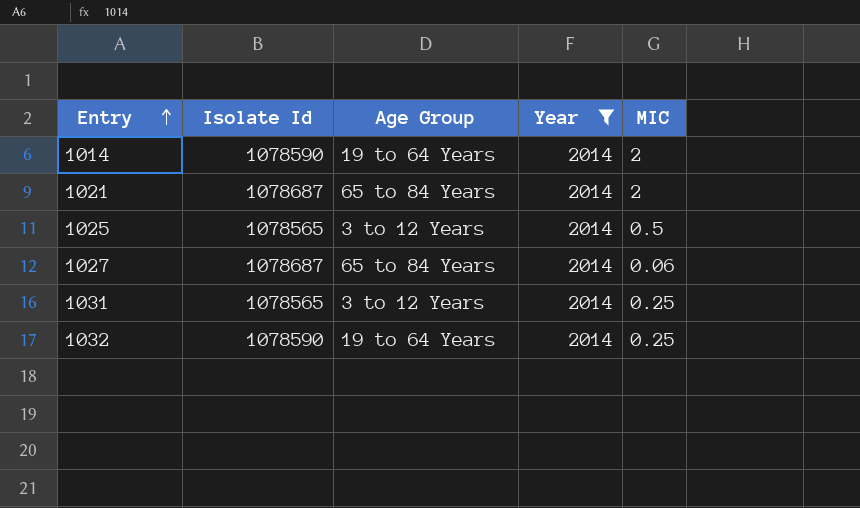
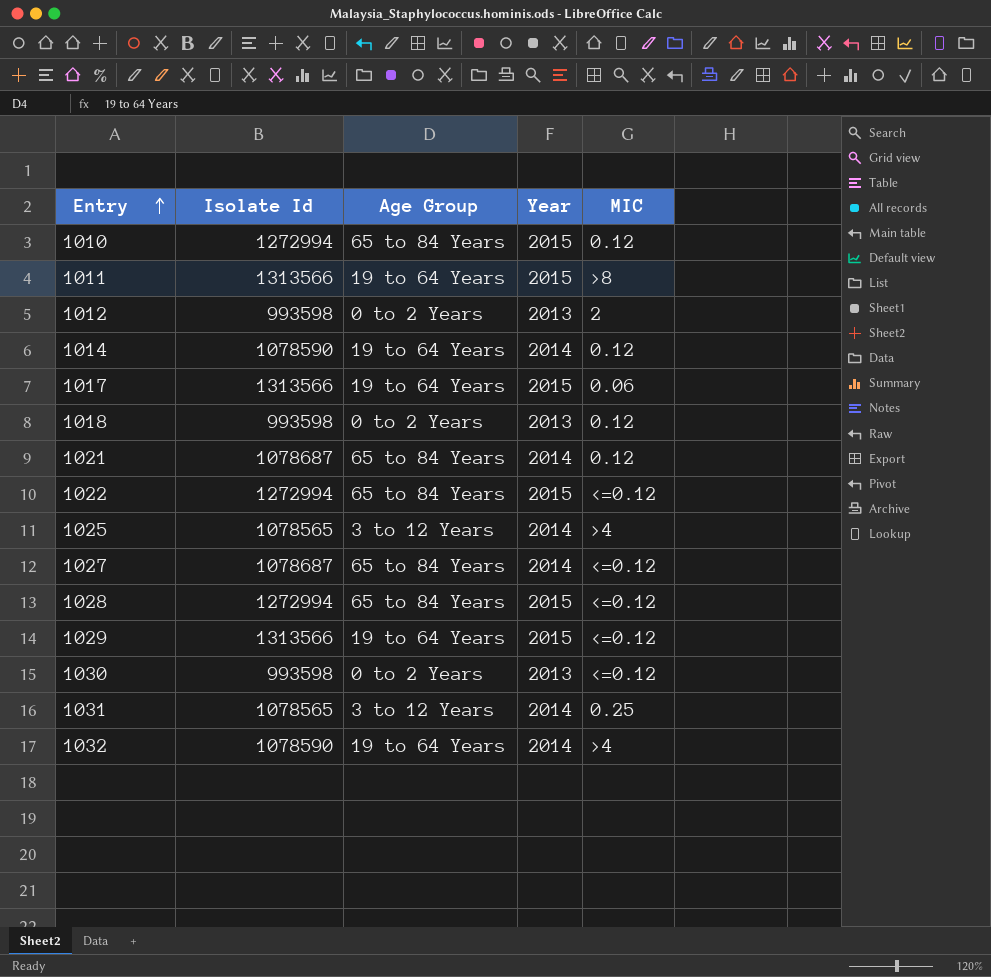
filter: Year = 2014 -> none
1014 | MIC: 2 -> 0.12
1021 | MIC: 2 -> 0.12
1025 | MIC: 0.5 -> >4
1027 | MIC: 0.06 -> <=0.12
1032 | MIC: 0.25 -> >4

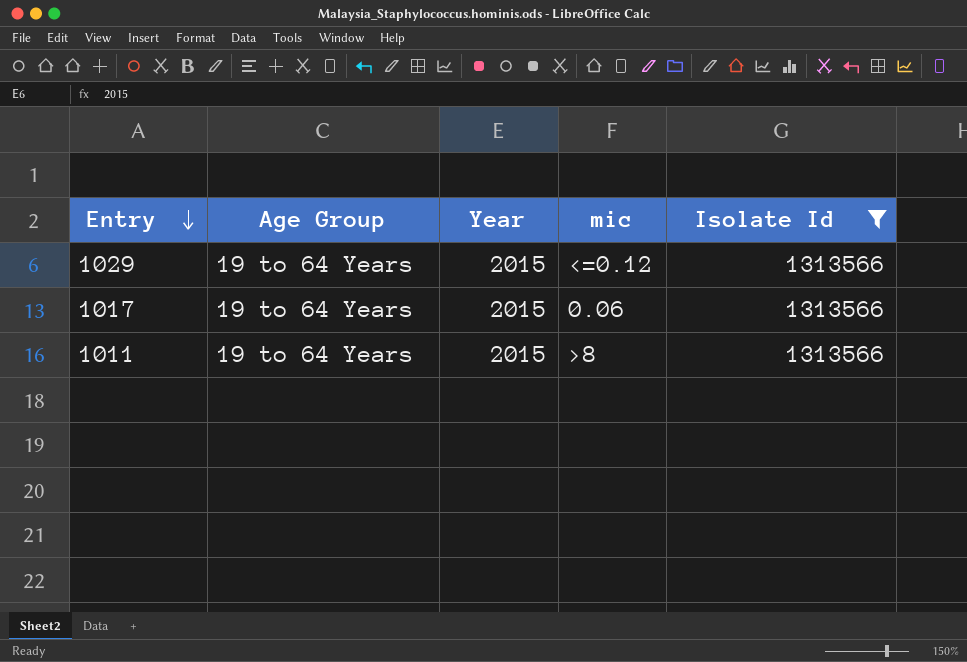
filter: none -> Isolate Id = 1313566
row order: Entry ascending -> Entry descending
column name: MIC -> mic
column Isolate Id | position: 2 -> 5

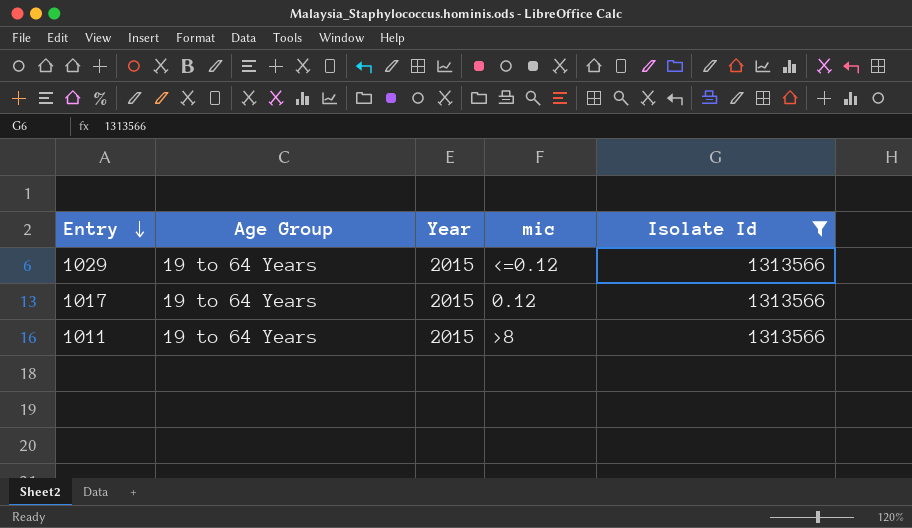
1017 | mic: 0.06 -> 0.12

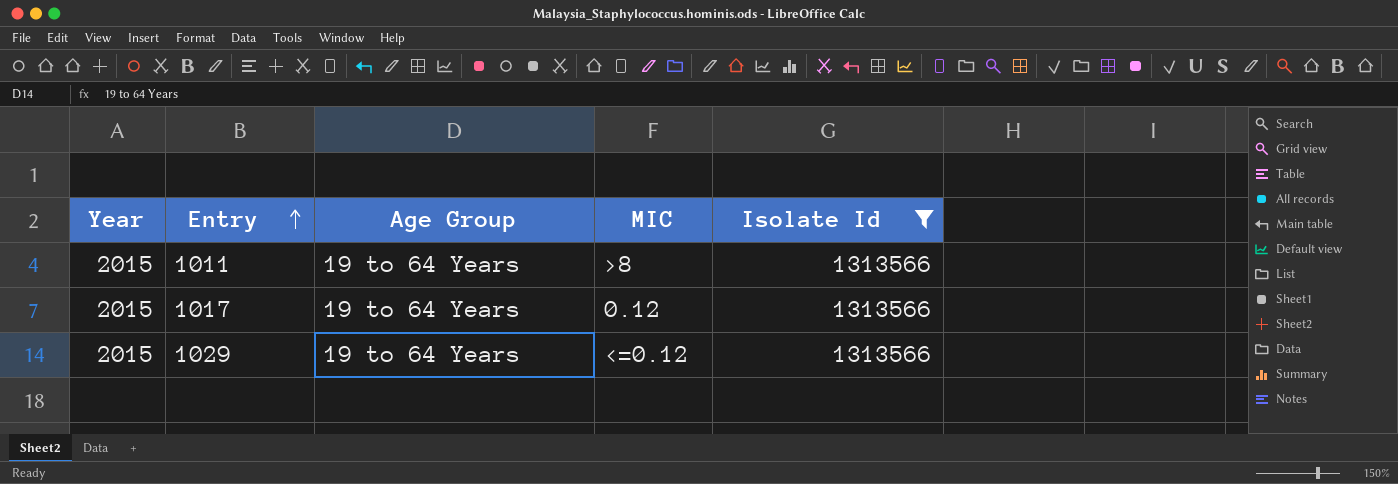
row order: Entry descending -> Entry ascending
column Year | position: 3 -> 1
column name: mic -> MIC

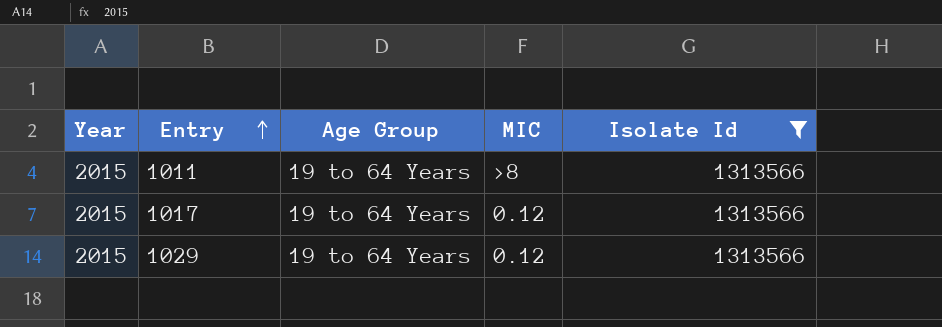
1029 | MIC: <=0.12 -> 0.12

